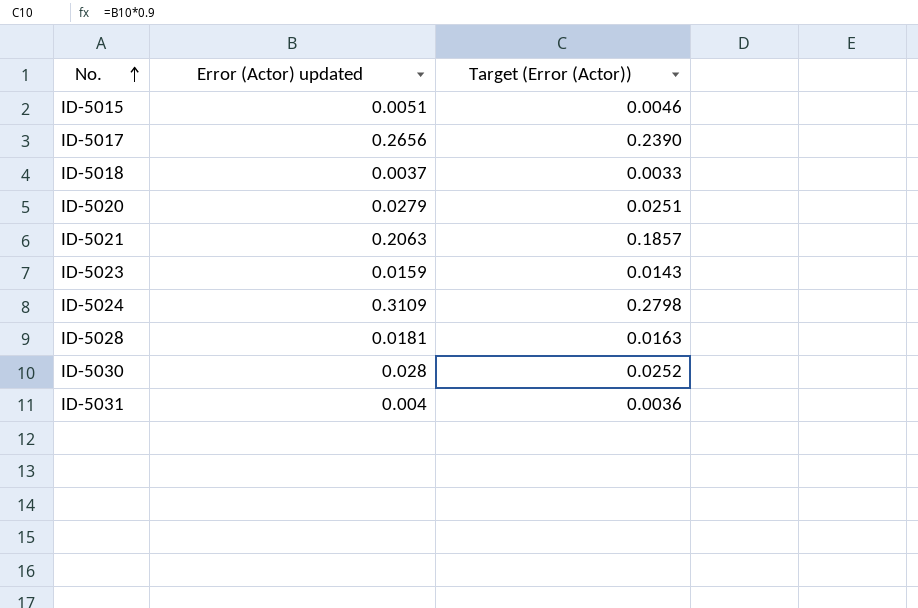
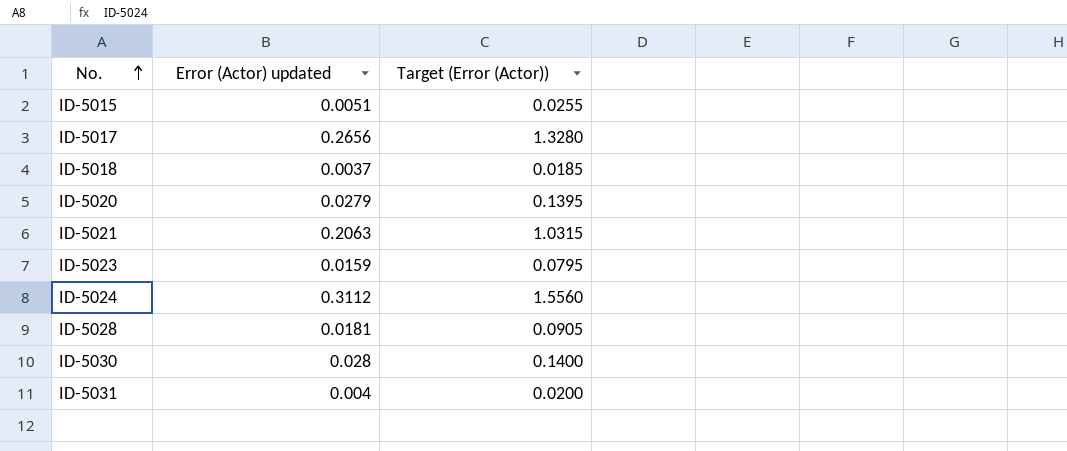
column Target (Error (Actor)) | formula: [Error (Actor) updated] * 0.9 -> [Error (Actor) updated] * 5
ID-5024 | Error (Actor) updated: 0.3109 -> 0.3112

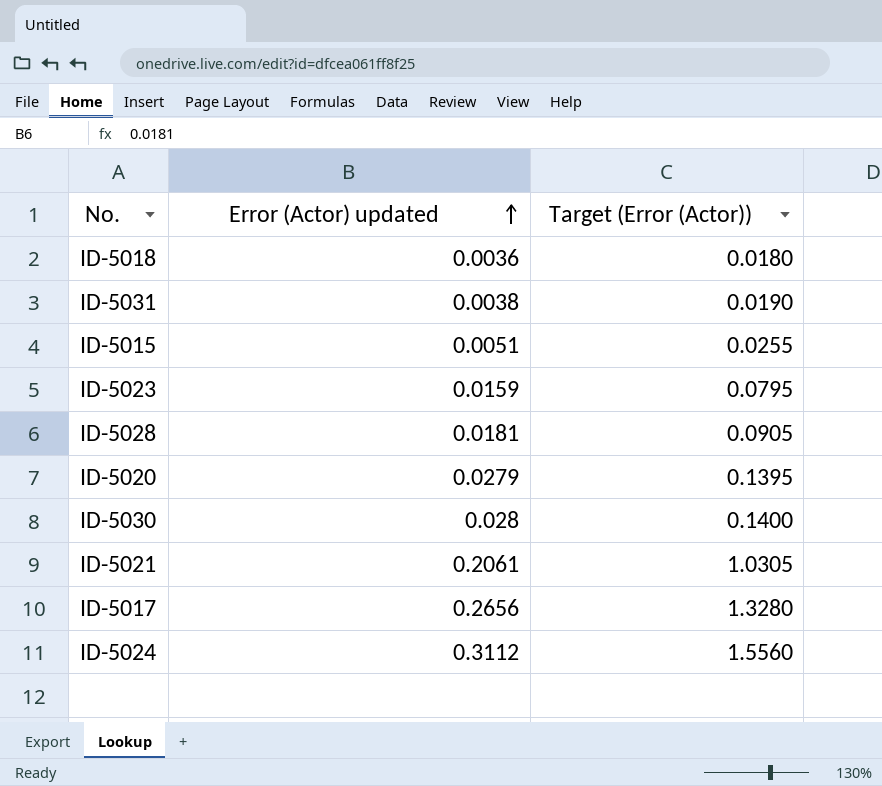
row order: No. ascending -> Error (Actor) updated ascending
ID-5018 | Error (Actor) updated: 0.0037 -> 0.0036
ID-5018 | Target (Error (Actor)): 0.0185 -> 0.0180
ID-5031 | Error (Actor) updated: 0.004 -> 0.0038
ID-5031 | Target (Error (Actor)): 0.0200 -> 0.0190
ID-5021 | Error (Actor) updated: 0.2063 -> 0.2061
ID-5021 | Target (Error (Actor)): 1.0315 -> 1.0305

